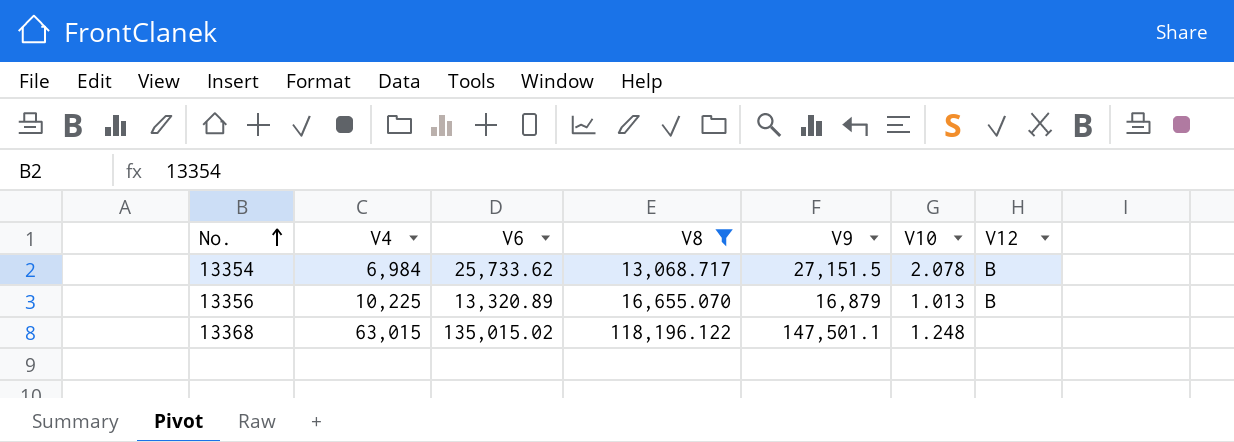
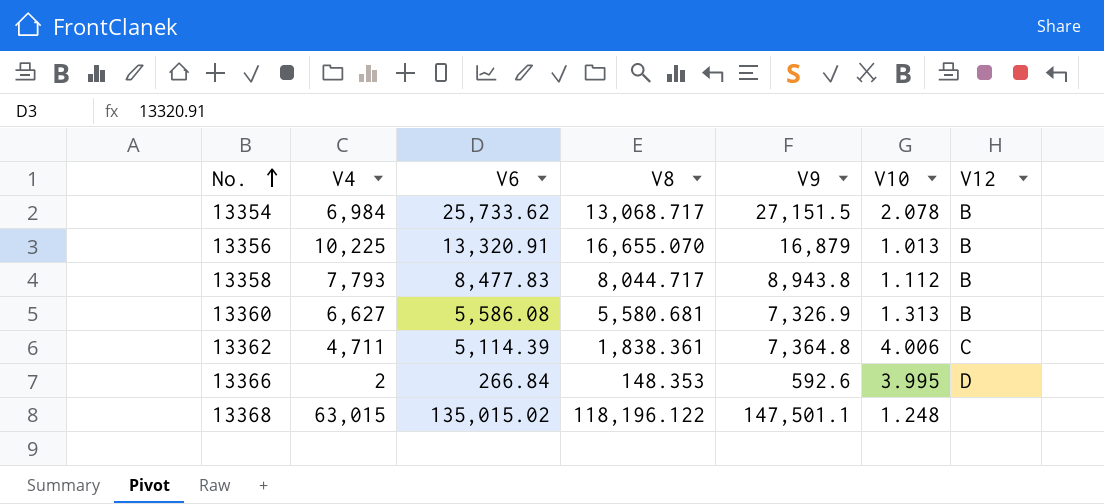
filter: V8 >= 13,068.717 -> none
13356 | V6: 13,320.89 -> 13,320.91

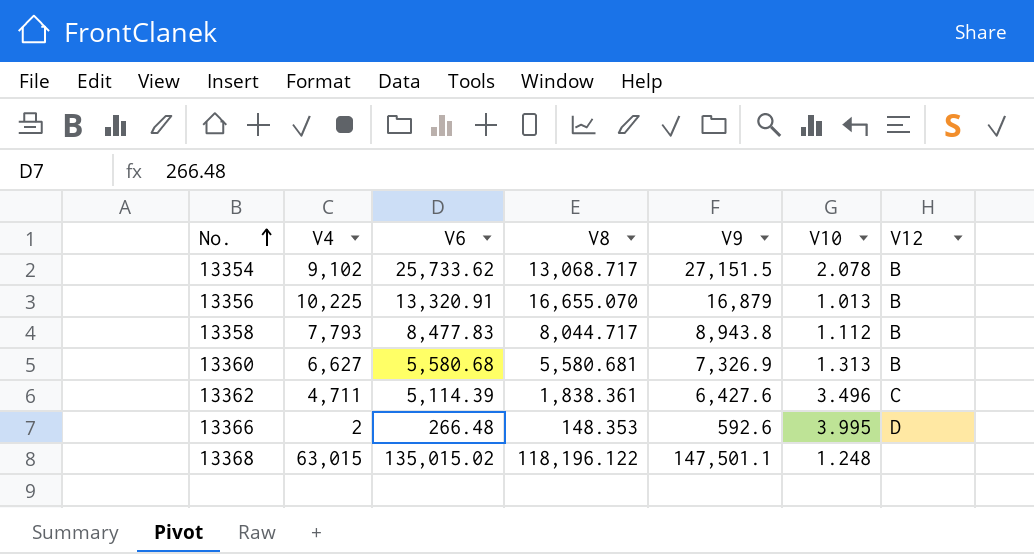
13354 | V4: 6,984 -> 9,102
13360 | V6: 5,586.08 -> 5,580.68
13362 | V9: 7,364.8 -> 6,427.6
13362 | V10: 4.006 -> 3.496
13366 | V6: 266.84 -> 266.48

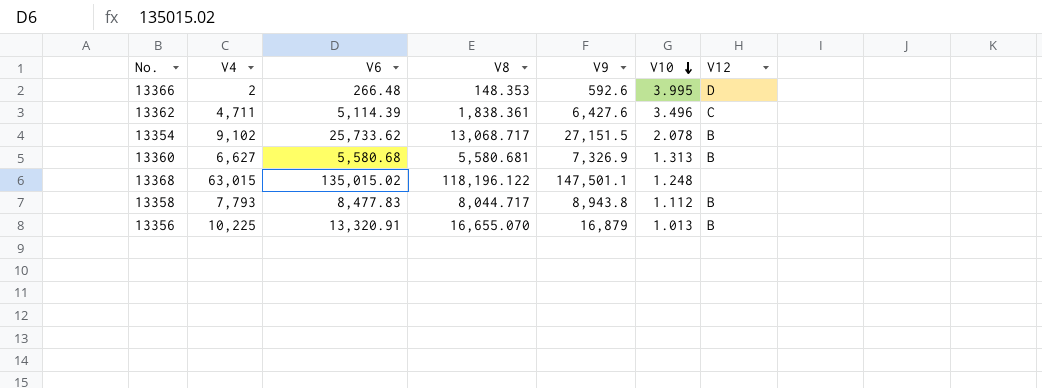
row order: No. ascending -> V10 descending

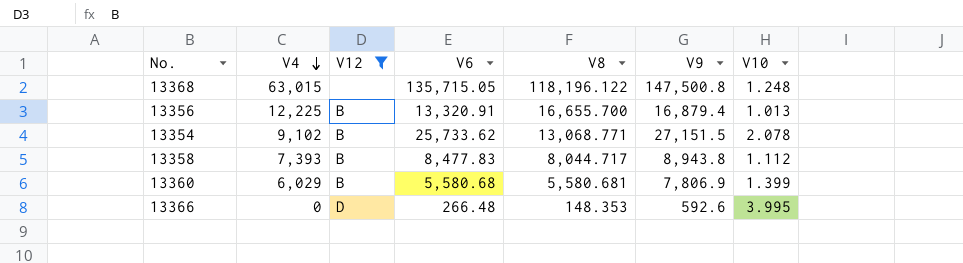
filter: none -> V12 != C
row order: V10 descending -> V4 descending
column V12 | position: 7 -> 3
13368 | V6: 135,015.02 -> 135,715.05
13368 | V9: 147,501.1 -> 147,500.8
13356 | V4: 10,225 -> 12,225
13356 | V8: 16,655.070 -> 16,655.700
13356 | V9: 16,879 -> 16,879.4
13354 | V8: 13,068.717 -> 13,068.771
13358 | V4: 7,793 -> 7,393
13360 | V4: 6,627 -> 6,029
13360 | V9: 7,326.9 -> 7,806.9
13360 | V10: 1.313 -> 1.399
13366 | V4: 2 -> 0

